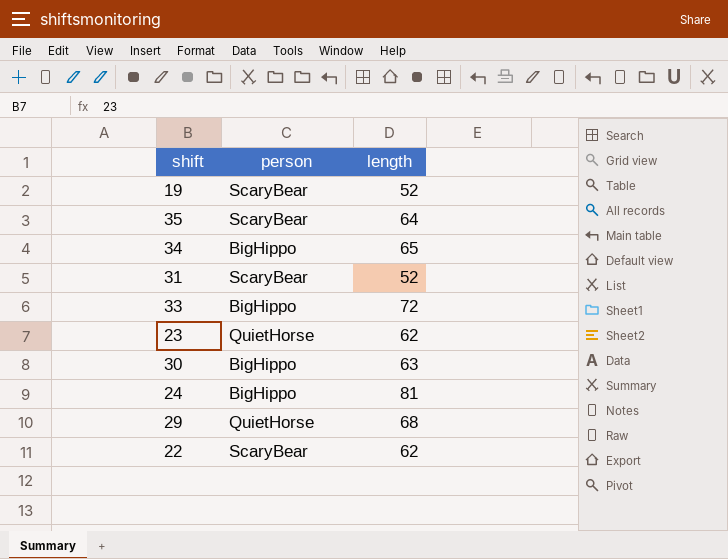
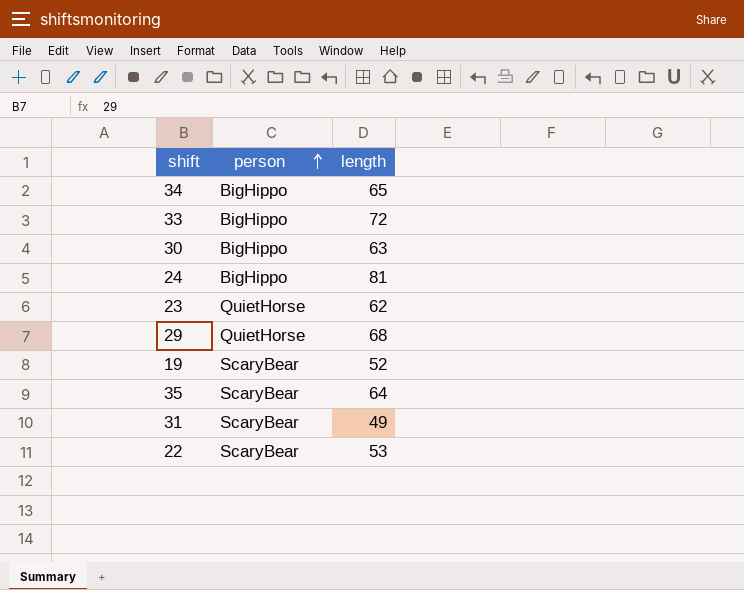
row order: none -> person ascending
31 | length: 52 -> 49
22 | length: 62 -> 53

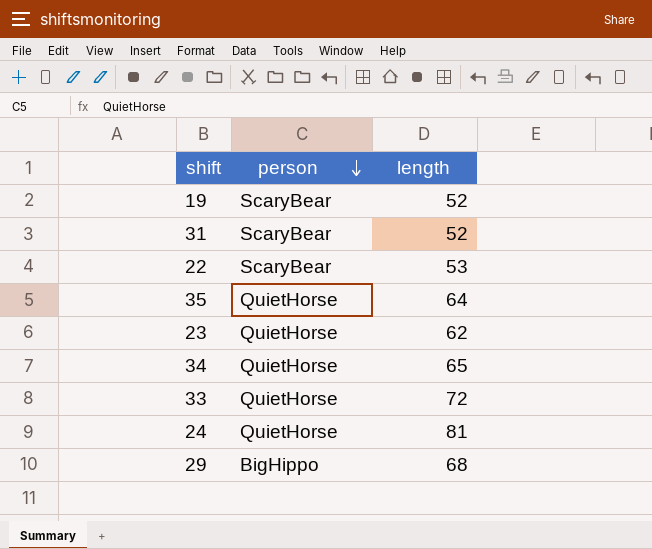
row order: person ascending -> person descending
row 30: BigHippo | 63 -> none
31 | length: 49 -> 52
35 | person: ScaryBear -> QuietHorse
34 | person: BigHippo -> QuietHorse
33 | person: BigHippo -> QuietHorse
24 | person: BigHippo -> QuietHorse
29 | person: QuietHorse -> BigHippo

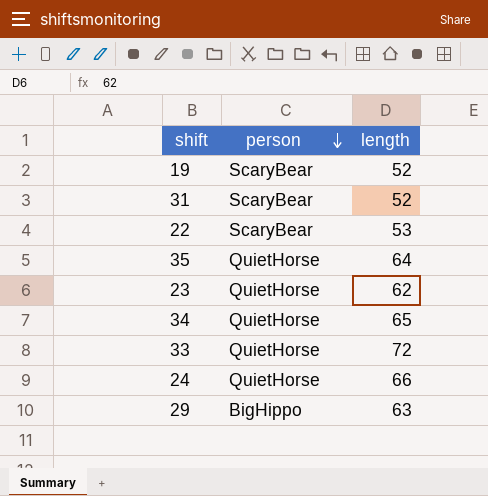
24 | length: 81 -> 66
29 | length: 68 -> 63

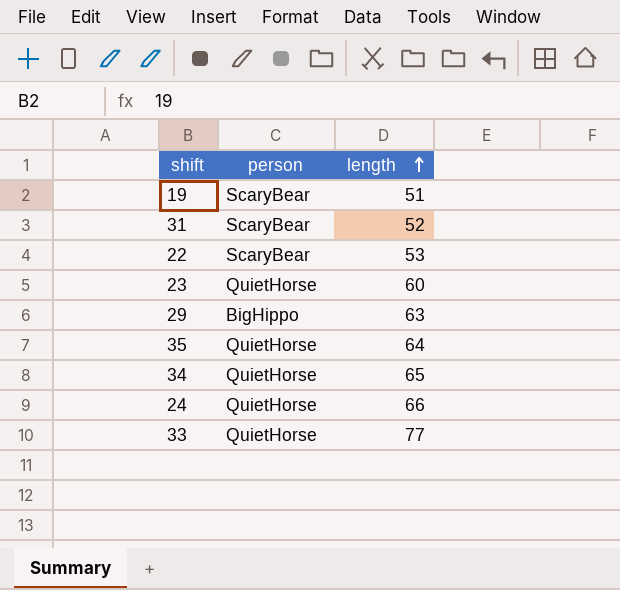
row order: person descending -> length ascending
19 | length: 52 -> 51
23 | length: 62 -> 60
33 | length: 72 -> 77

